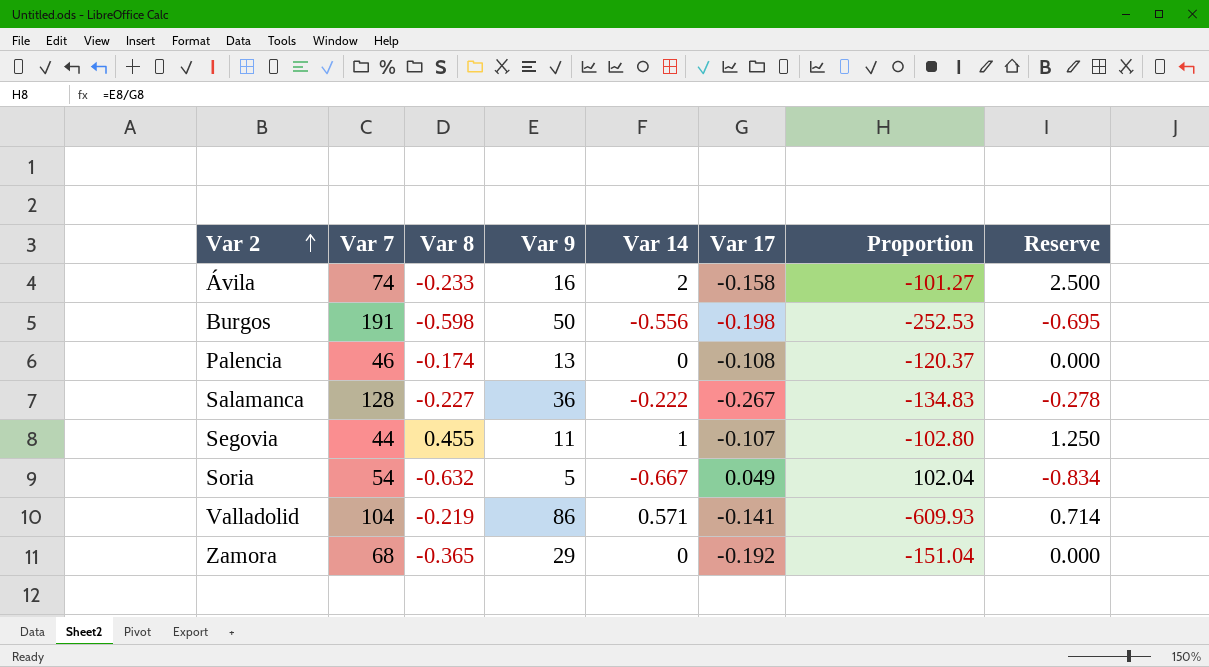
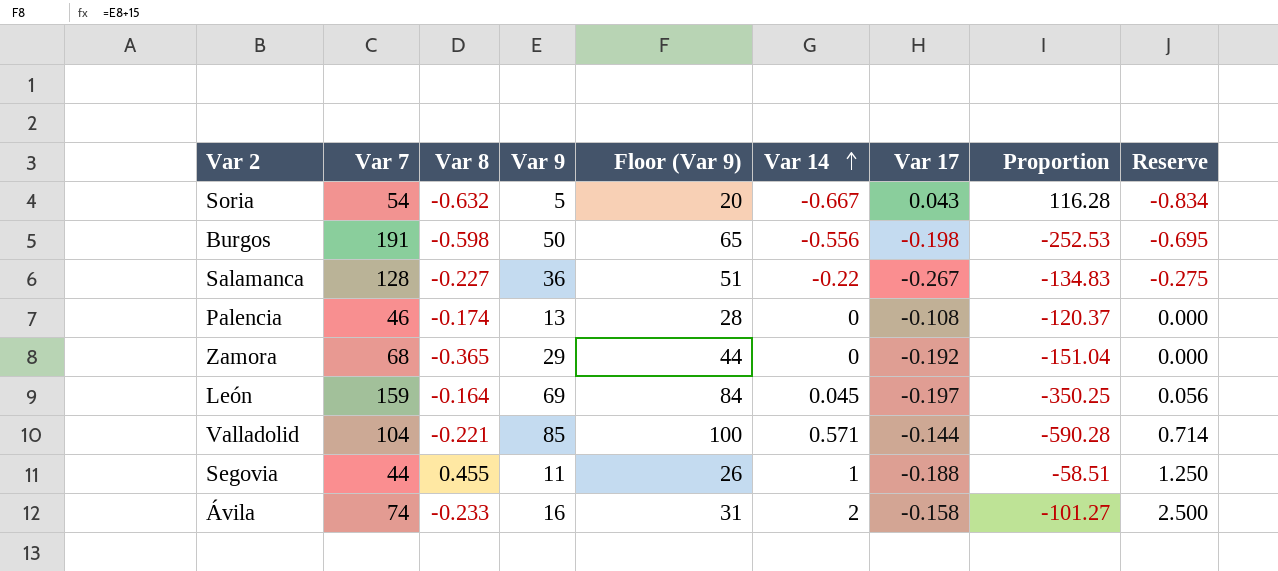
row order: Var 2 ascending -> Var 14 ascending
column Floor (Var 9) | formula: none -> [Var 9] + 15
Soria | Var 17: 0.049 -> 0.043
Soria | Proportion: 102.04 -> 116.28
Salamanca | Var 14: -0.222 -> -0.22
Salamanca | Reserve: -0.278 -> -0.275
row León: none -> 159 | -0.164 | 69 | 84 | 0.045 | -0.197 | -350.25 | 0.056
Valladolid | Var 8: -0.219 -> -0.221
Valladolid | Var 9: 86 -> 85
Valladolid | Var 17: -0.141 -> -0.144
Valladolid | Proportion: -609.93 -> -590.28
Segovia | Var 17: -0.107 -> -0.188
Segovia | Proportion: -102.80 -> -58.51

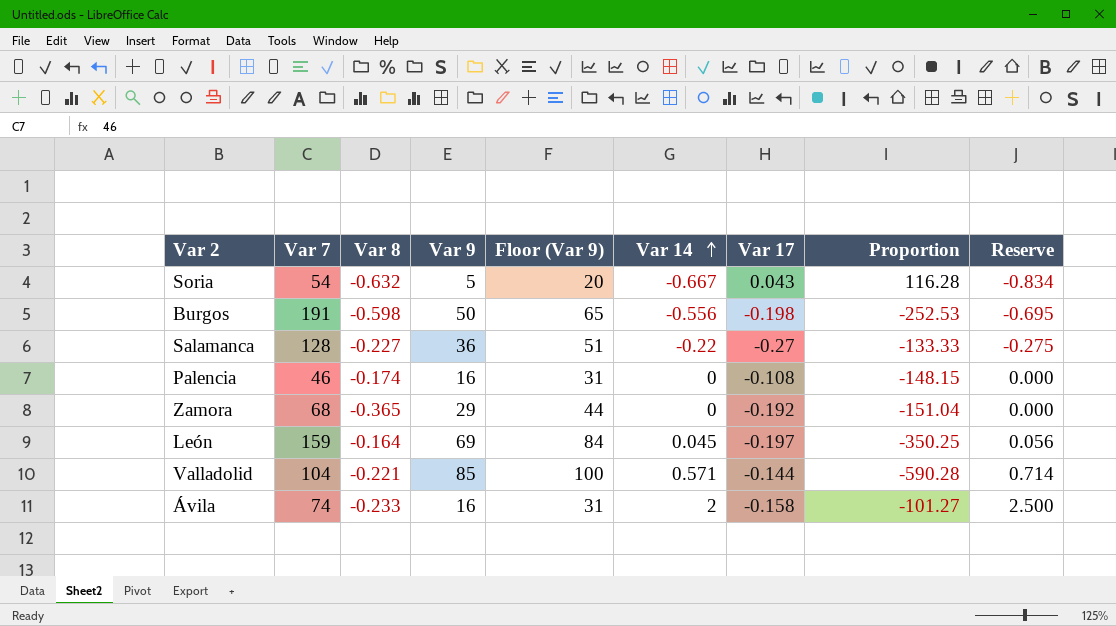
row Segovia: 44 | 0.455 | 11 | 26 | 1 | -0.188 | -58.51 | 1.250 -> none
Salamanca | Var 17: -0.267 -> -0.27
Salamanca | Proportion: -134.83 -> -133.33
Palencia | Var 9: 13 -> 16
Palencia | Floor (Var 9): 28 -> 31
Palencia | Proportion: -120.37 -> -148.15

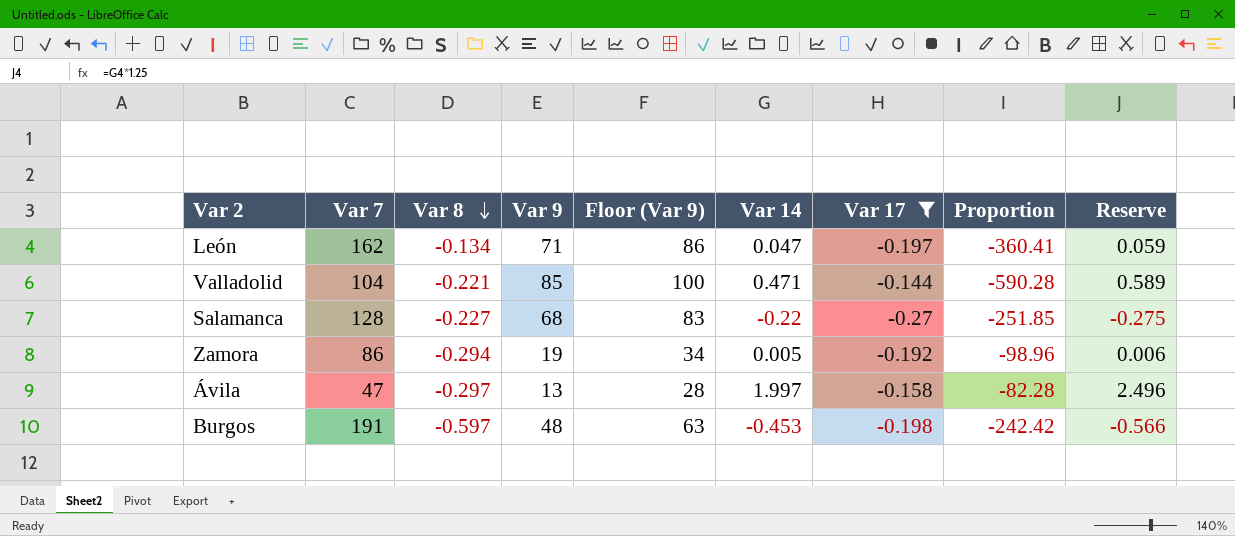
filter: none -> Var 17 <= -0.144
row order: Var 14 ascending -> Var 8 descending
León | Var 7: 159 -> 162
León | Var 8: -0.164 -> -0.134
León | Var 9: 69 -> 71
León | Floor (Var 9): 84 -> 86
León | Var 14: 0.045 -> 0.047
León | Proportion: -350.25 -> -360.41
León | Reserve: 0.056 -> 0.059
Valladolid | Var 14: 0.571 -> 0.471
Valladolid | Reserve: 0.714 -> 0.589
Salamanca | Var 9: 36 -> 68
Salamanca | Floor (Var 9): 51 -> 83
Salamanca | Proportion: -133.33 -> -251.85
Zamora | Var 7: 68 -> 86
Zamora | Var 8: -0.365 -> -0.294
Zamora | Var 9: 29 -> 19
Zamora | Floor (Var 9): 44 -> 34
Zamora | Var 14: 0 -> 0.005
Zamora | Proportion: -151.04 -> -98.96
Zamora | Reserve: 0.000 -> 0.006
Ávila | Var 7: 74 -> 47
Ávila | Var 8: -0.233 -> -0.297
Ávila | Var 9: 16 -> 13
Ávila | Floor (Var 9): 31 -> 28
Ávila | Var 14: 2 -> 1.997
Ávila | Proportion: -101.27 -> -82.28
Ávila | Reserve: 2.500 -> 2.496
Burgos | Var 8: -0.598 -> -0.597
Burgos | Var 9: 50 -> 48
Burgos | Floor (Var 9): 65 -> 63
Burgos | Var 14: -0.556 -> -0.453
Burgos | Proportion: -252.53 -> -242.42
Burgos | Reserve: -0.695 -> -0.566

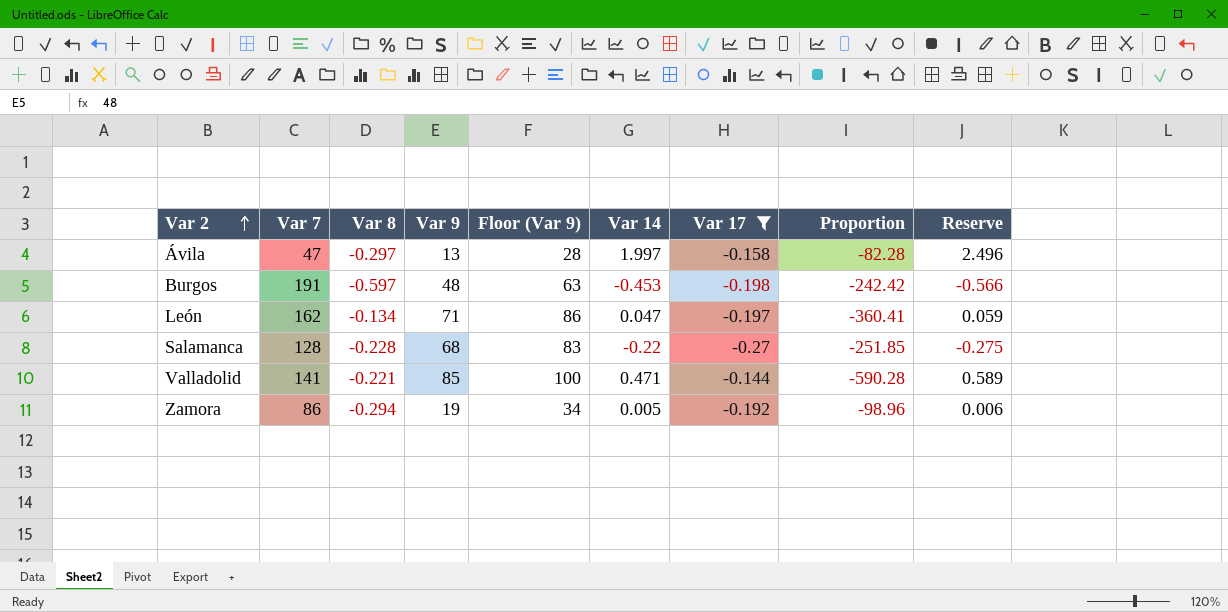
row order: Var 8 descending -> Var 2 ascending
Salamanca | Var 8: -0.227 -> -0.228
Valladolid | Var 7: 104 -> 141

